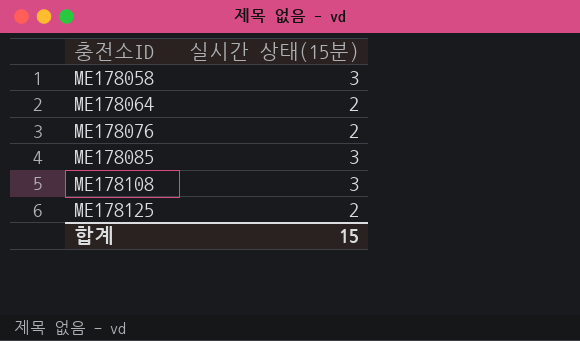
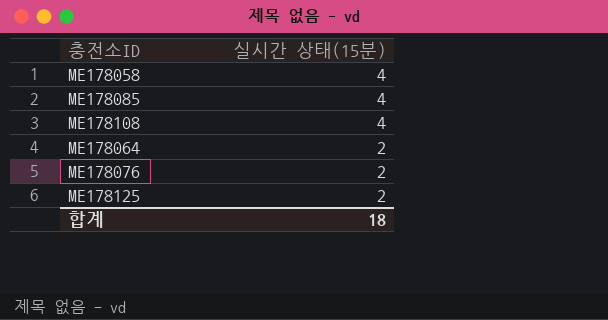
row order: 충전소ID ascending -> 실시간 상태(15분) descending
ME178058 | 실시간 상태(15분): 3 -> 4
ME178085 | 실시간 상태(15분): 3 -> 4
ME178108 | 실시간 상태(15분): 3 -> 4
합계 | 실시간 상태(15분): 15 -> 18

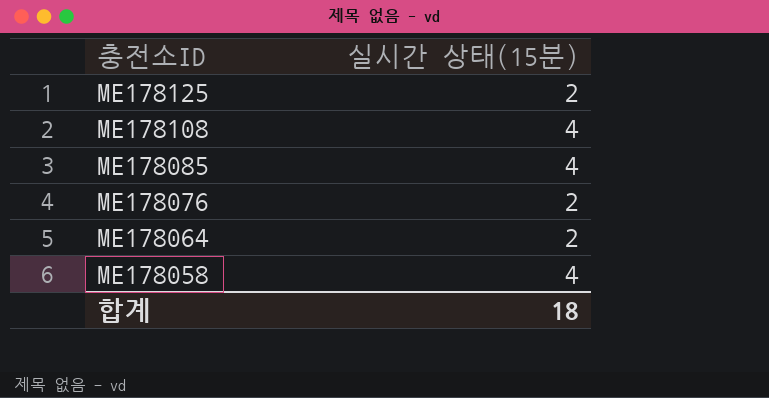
row order: 실시간 상태(15분) descending -> 충전소ID descending

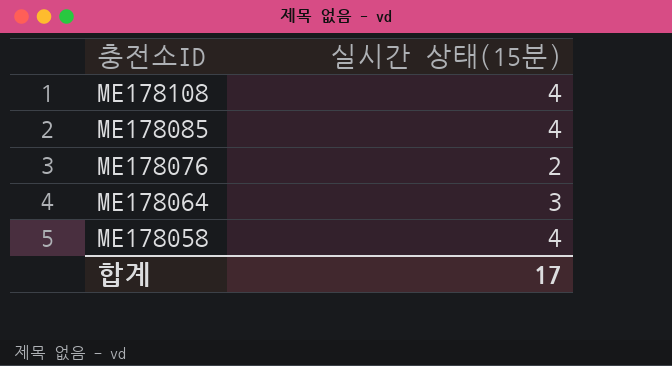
row ME178125: 2 -> none
ME178064 | 실시간 상태(15분): 2 -> 3
합계 | 실시간 상태(15분): 18 -> 17

